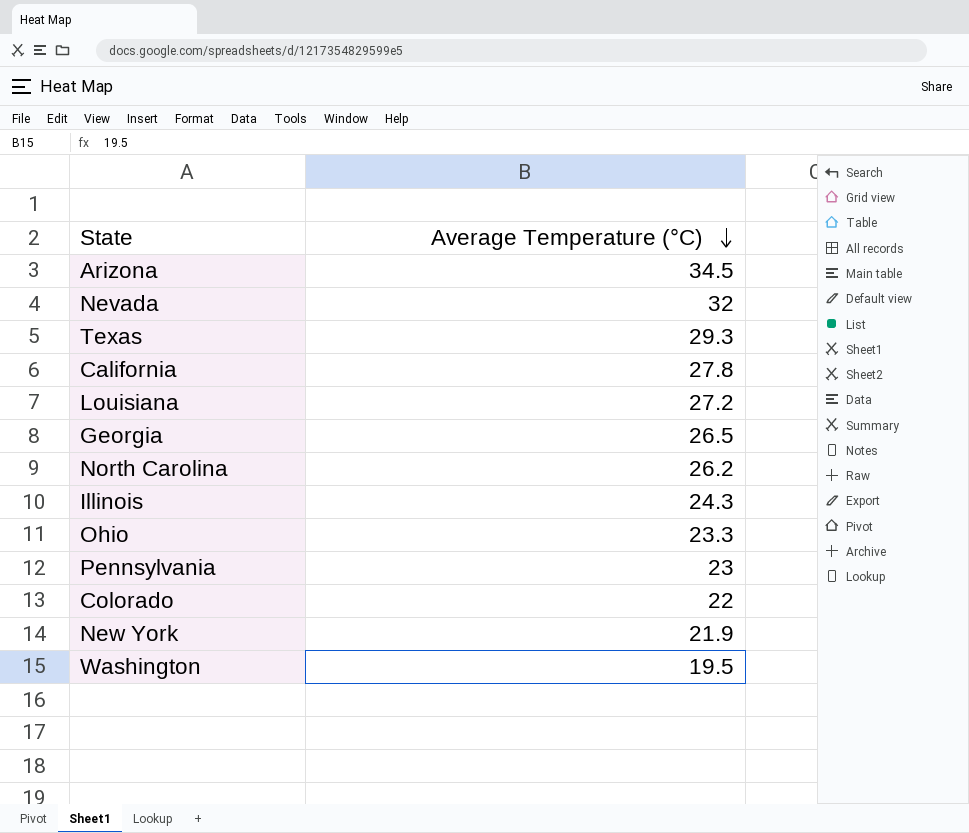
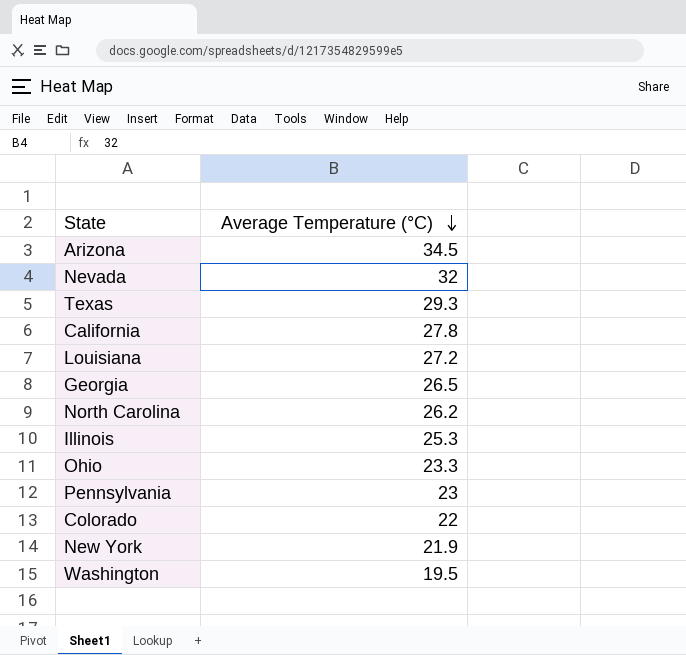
Illinois | Average Temperature (°C): 24.3 -> 25.3

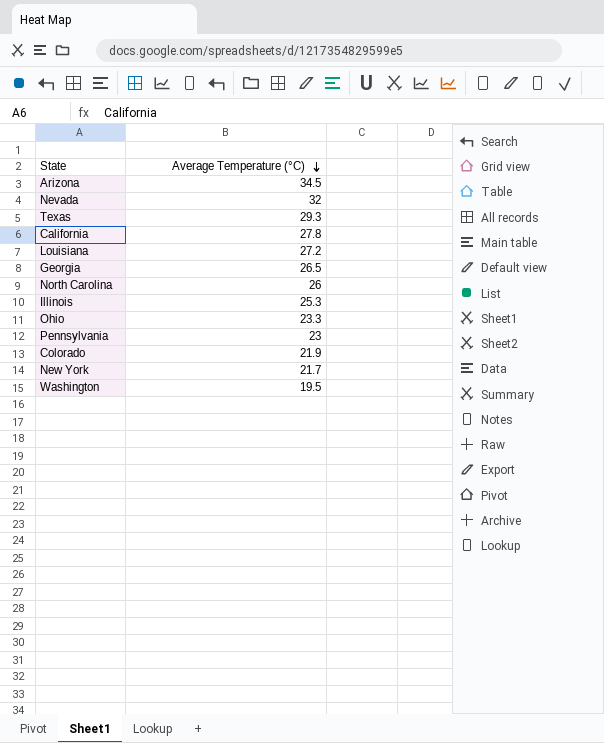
North Carolina | Average Temperature (°C): 26.2 -> 26
Colorado | Average Temperature (°C): 22 -> 21.9
New York | Average Temperature (°C): 21.9 -> 21.7

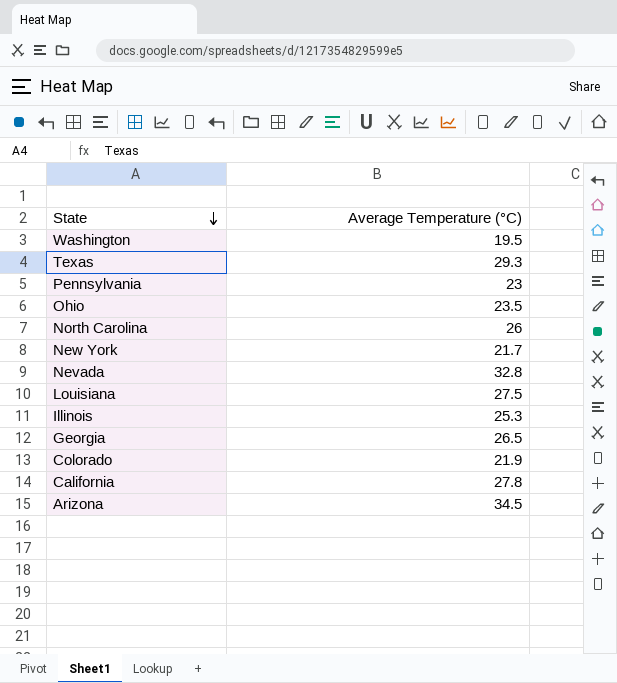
row order: Average Temperature (°C) descending -> State descending
Ohio | Average Temperature (°C): 23.3 -> 23.5
Nevada | Average Temperature (°C): 32 -> 32.8
Louisiana | Average Temperature (°C): 27.2 -> 27.5

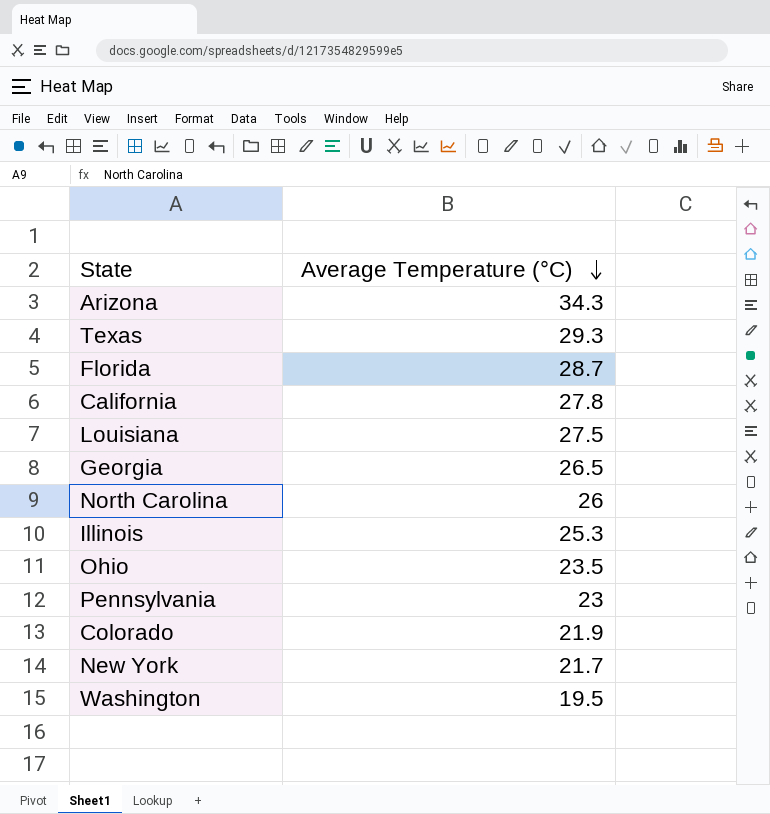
row order: State descending -> Average Temperature (°C) descending
row Nevada: 32.8 -> none
Arizona | Average Temperature (°C): 34.5 -> 34.3
row Florida: none -> 28.7

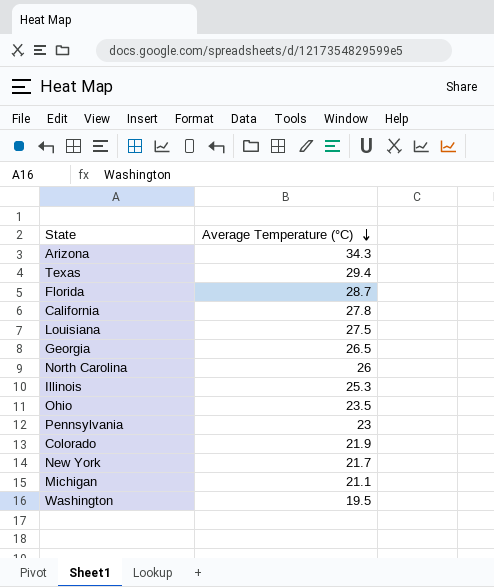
Texas | Average Temperature (°C): 29.3 -> 29.4
row Michigan: none -> 21.1

